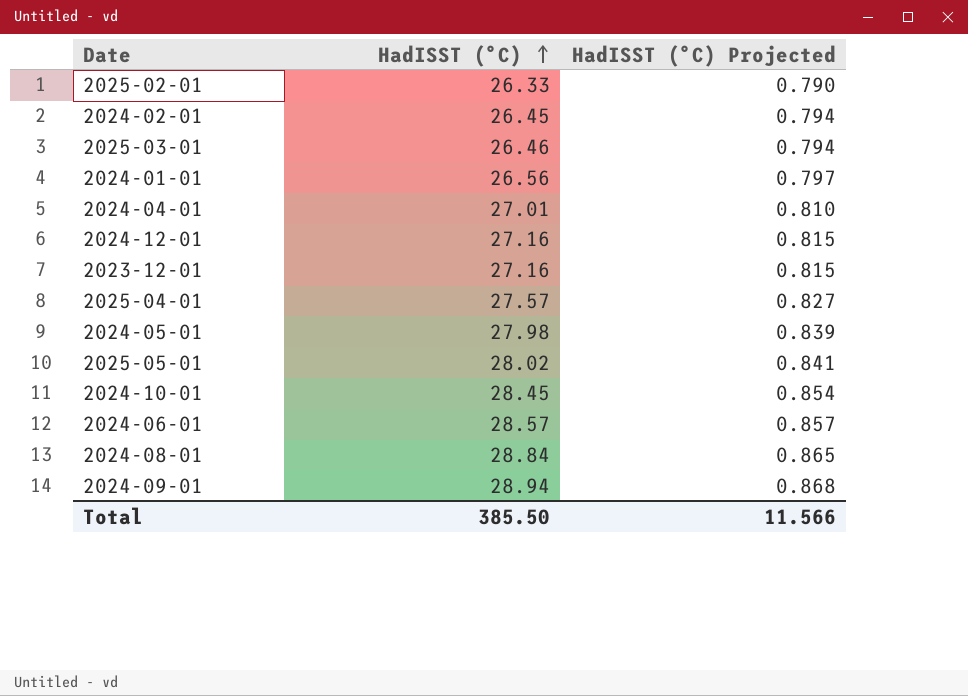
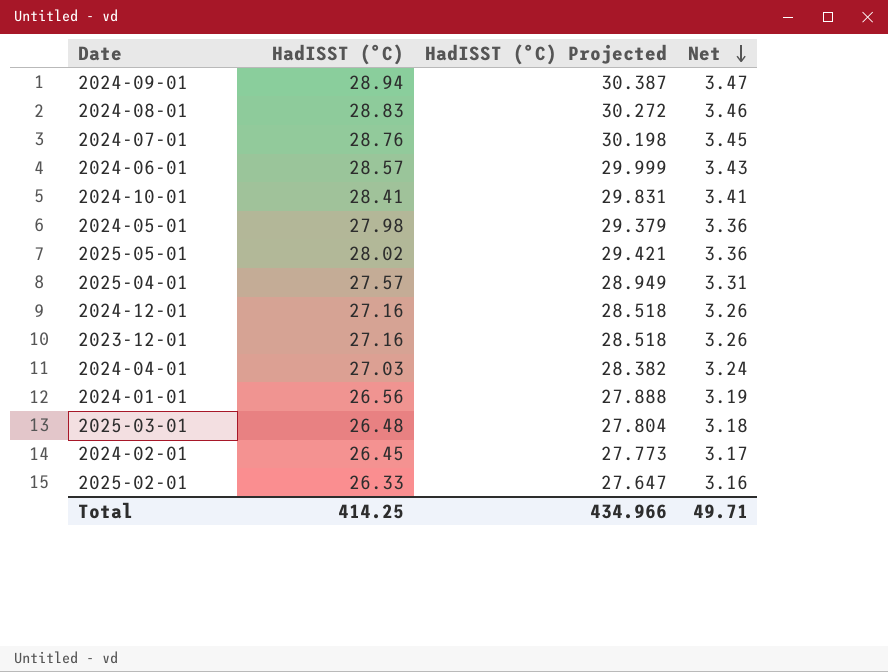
row order: HadISST (°C) ascending -> Net descending
column HadISST (°C) Projected | formula: [HadISST (°C)] * 0.03 -> [HadISST (°C)] * 1.05
column Net | formula: none -> [HadISST (°C)] * 0.12
2024-08-01 | HadISST (°C): 28.84 -> 28.83
row 2024-07-01: none -> 28.76 | 30.198 | 3.45
2024-10-01 | HadISST (°C): 28.45 -> 28.41
2024-04-01 | HadISST (°C): 27.01 -> 27.03
2025-03-01 | HadISST (°C): 26.46 -> 26.48
Total | HadISST (°C): 385.50 -> 414.25
Total | HadISST (°C) Projected: 11.566 -> 434.966

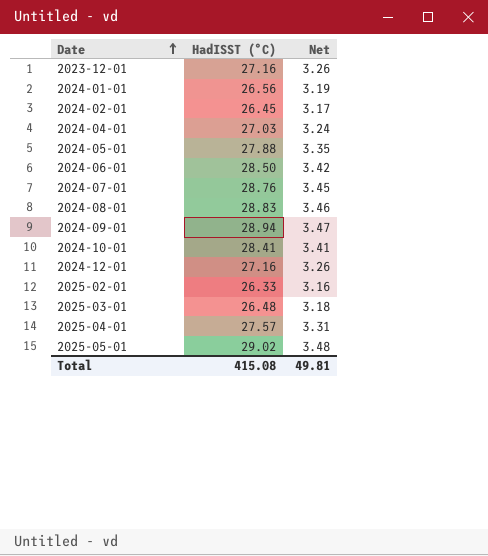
row order: Net descending -> Date ascending
column HadISST (°C) Projected | formula: [HadISST (°C)] * 1.05 -> none
2024-05-01 | HadISST (°C): 27.98 -> 27.88
2024-05-01 | Net: 3.36 -> 3.35
2024-06-01 | HadISST (°C): 28.57 -> 28.50
2024-06-01 | Net: 3.43 -> 3.42
2025-05-01 | HadISST (°C): 28.02 -> 29.02
2025-05-01 | Net: 3.36 -> 3.48
Total | HadISST (°C): 414.25 -> 415.08
Total | Net: 49.71 -> 49.81

